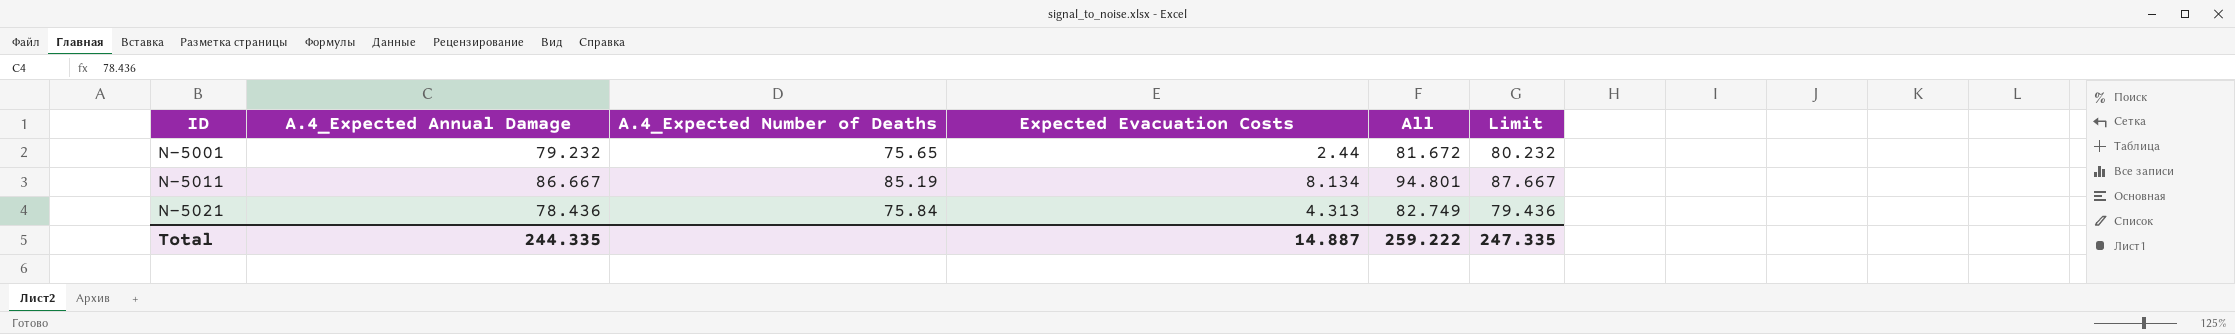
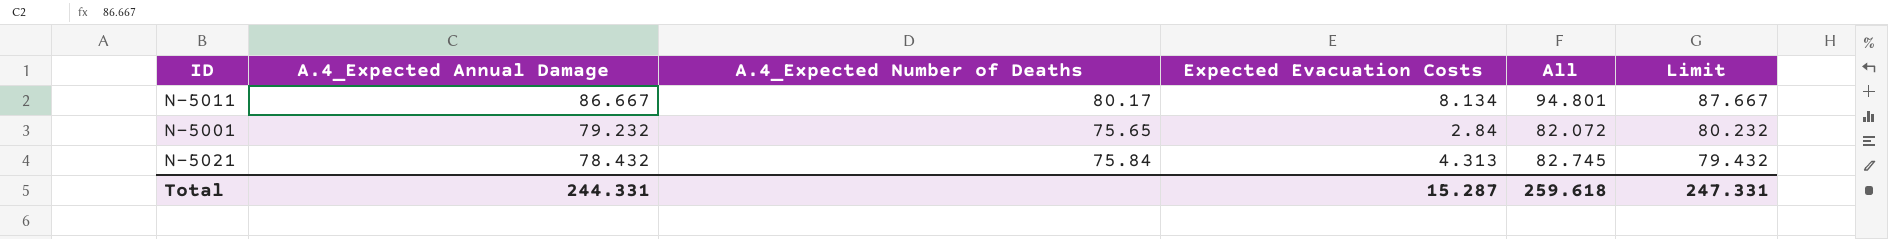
row order: ID ascending -> A.4_Expected Annual Damage descending
N-5011 | A.4_Expected Number of Deaths: 85.19 -> 80.17
N-5001 | Expected Evacuation Costs: 2.44 -> 2.84
N-5001 | All: 81.672 -> 82.072
N-5021 | A.4_Expected Annual Damage: 78.436 -> 78.432
N-5021 | All: 82.749 -> 82.745
N-5021 | Limit: 79.436 -> 79.432
Total | A.4_Expected Annual Damage: 244.335 -> 244.331
Total | Expected Evacuation Costs: 14.887 -> 15.287
Total | All: 259.222 -> 259.618
Total | Limit: 247.335 -> 247.331

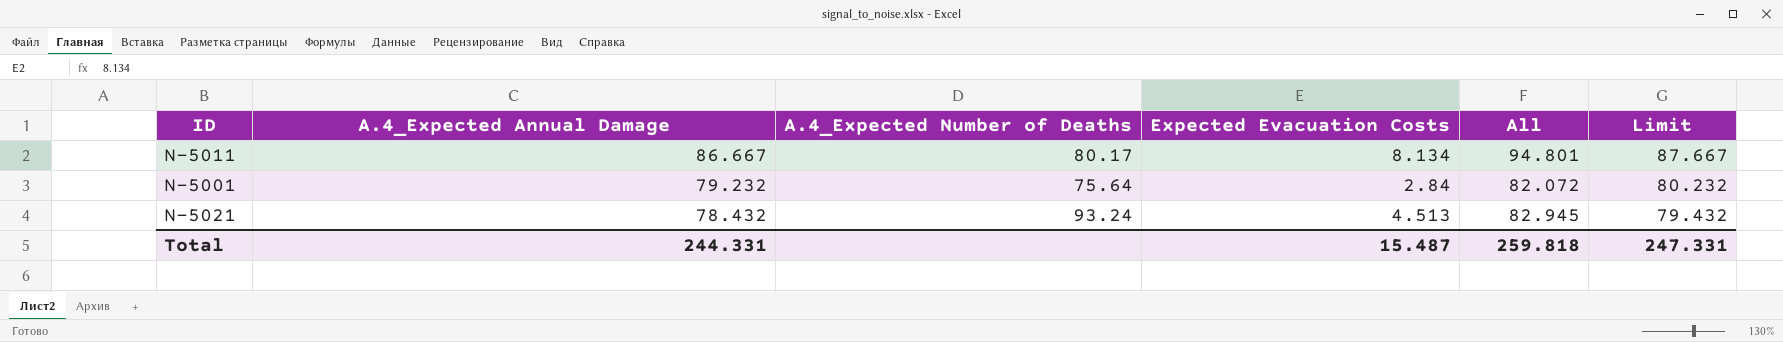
N-5001 | A.4_Expected Number of Deaths: 75.65 -> 75.64
N-5021 | A.4_Expected Number of Deaths: 75.84 -> 93.24
N-5021 | Expected Evacuation Costs: 4.313 -> 4.513
N-5021 | All: 82.745 -> 82.945
Total | Expected Evacuation Costs: 15.287 -> 15.487
Total | All: 259.618 -> 259.818

